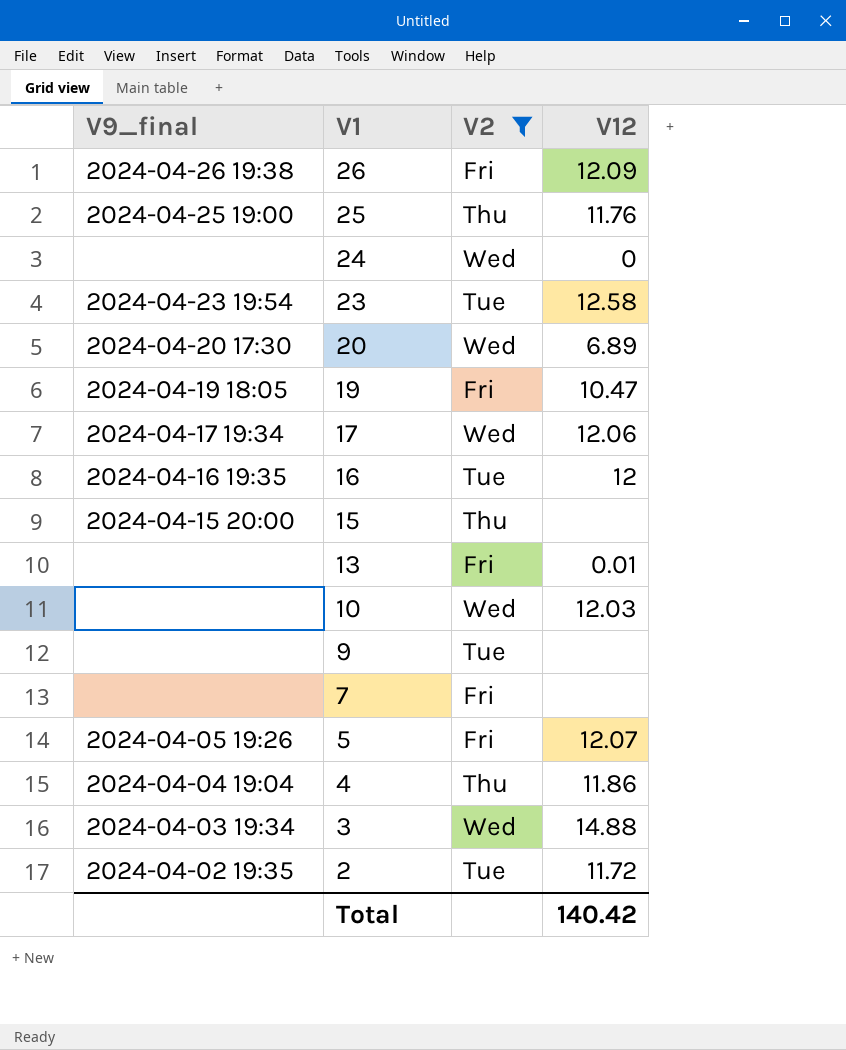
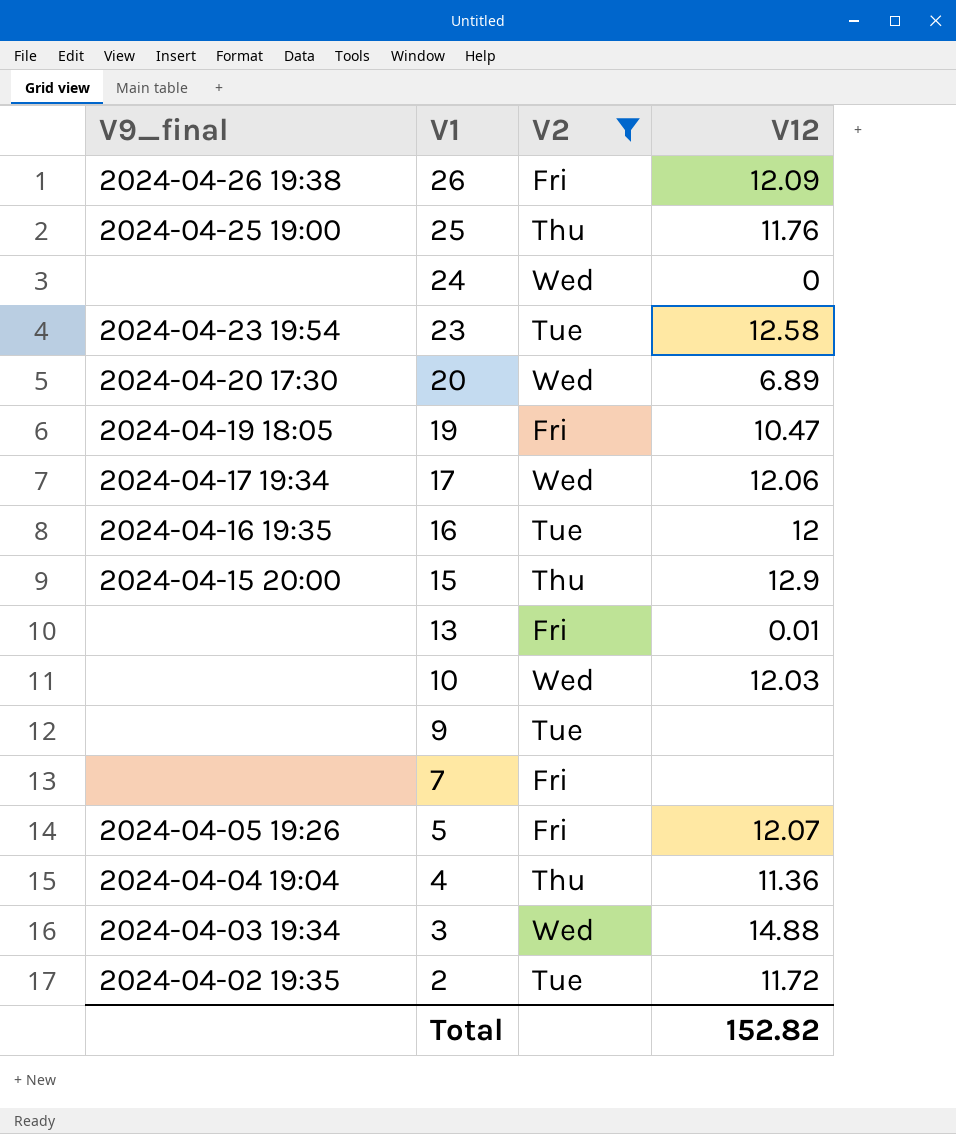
15 | V12: none -> 12.9
4 | V12: 11.86 -> 11.36
Total | V12: 140.42 -> 152.82

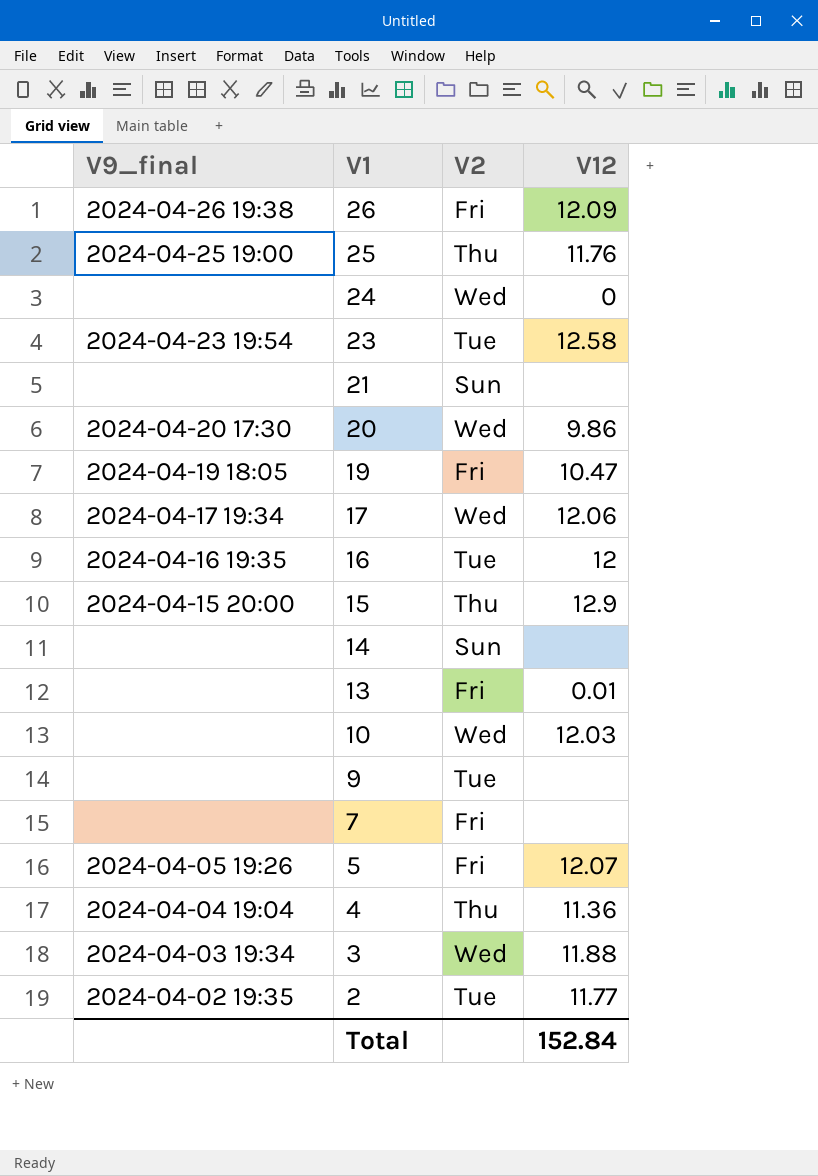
filter: V2 != Sun -> none
20 | V12: 6.89 -> 9.86
3 | V12: 14.88 -> 11.88
2 | V12: 11.72 -> 11.77
Total | V12: 152.82 -> 152.84

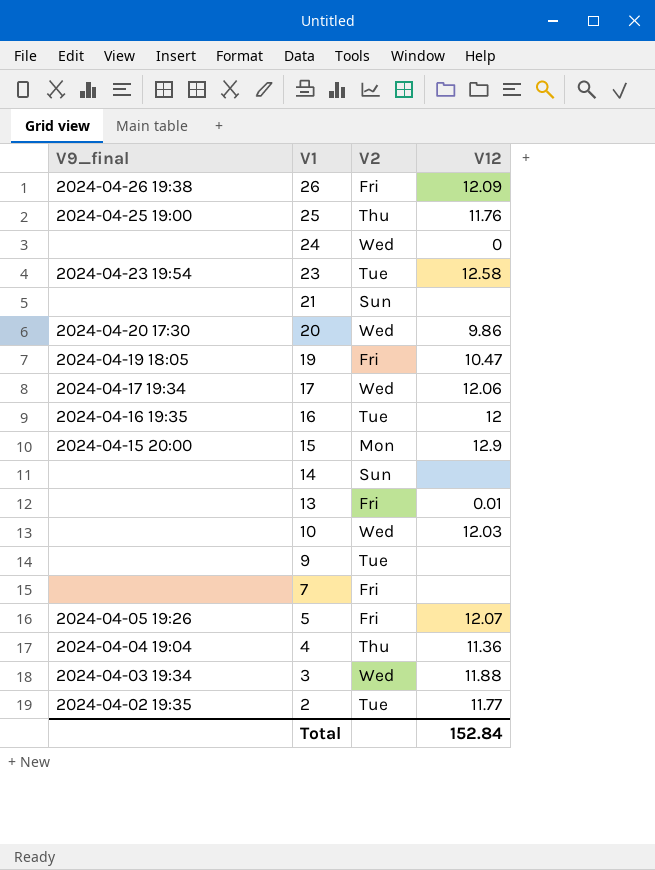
15 | V2: Thu -> Mon

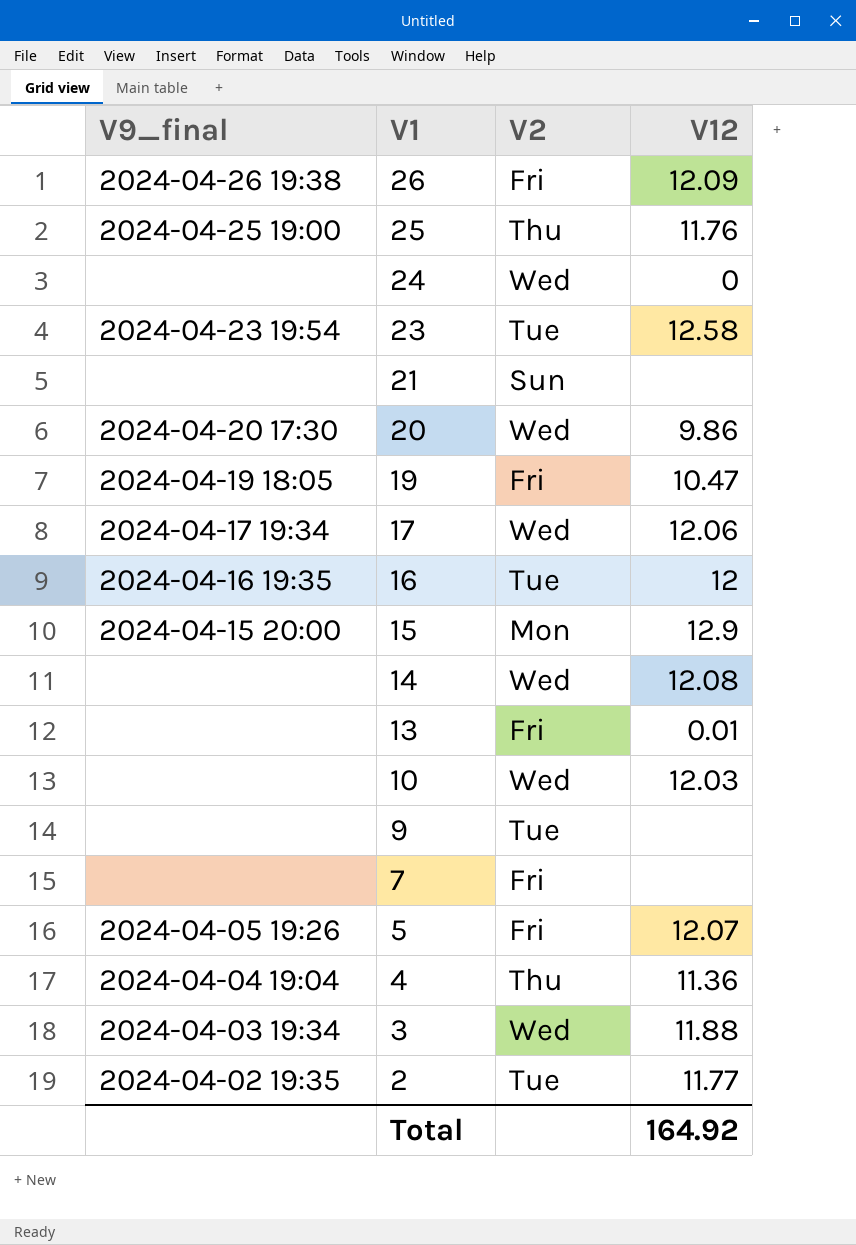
14 | V2: Sun -> Wed
14 | V12: none -> 12.08
Total | V12: 152.84 -> 164.92

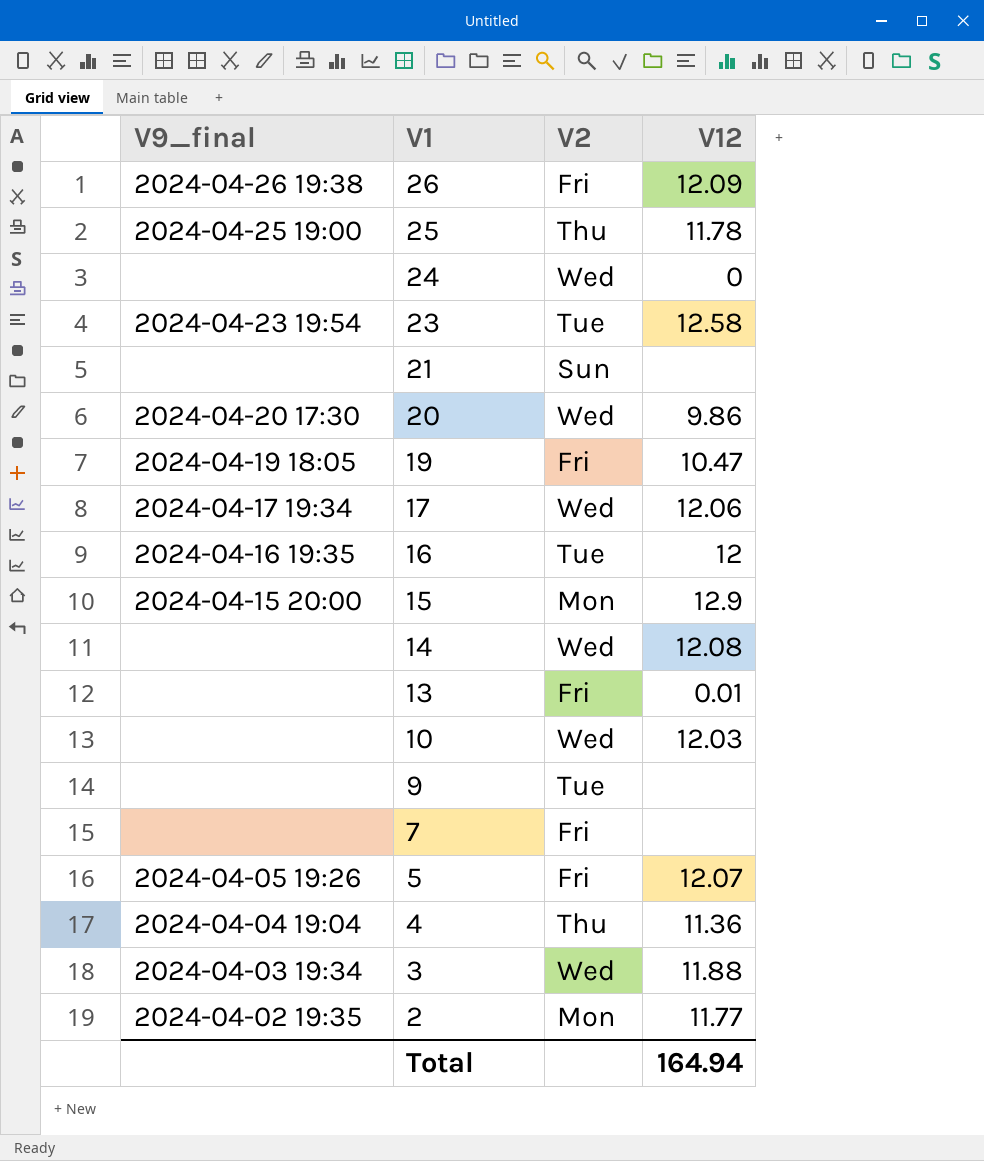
25 | V12: 11.76 -> 11.78
2 | V2: Tue -> Mon
Total | V12: 164.92 -> 164.94

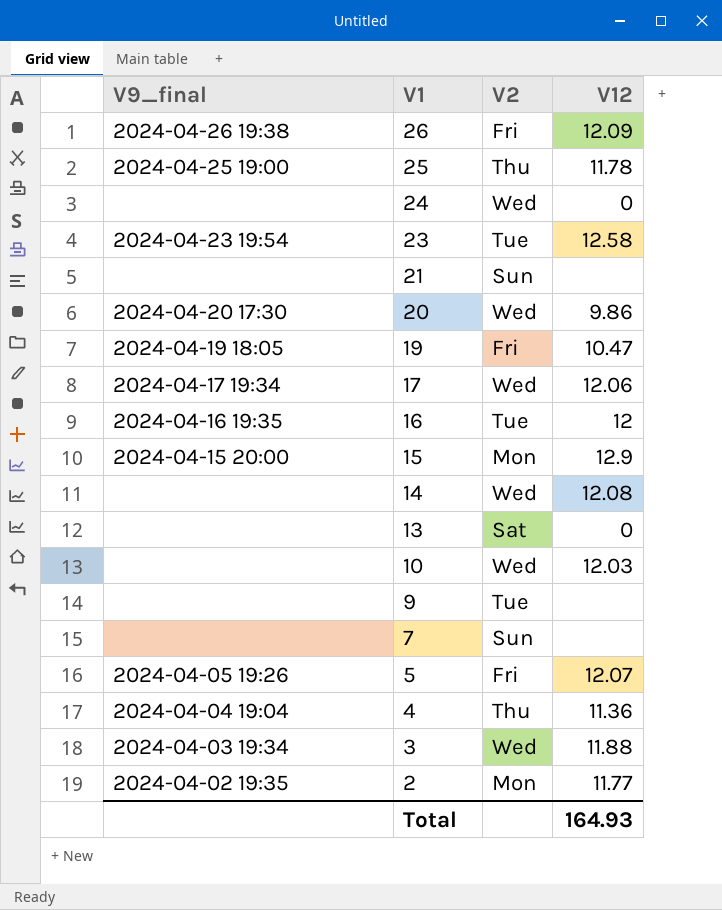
13 | V2: Fri -> Sat
13 | V12: 0.01 -> 0
7 | V2: Fri -> Sun
Total | V12: 164.94 -> 164.93

